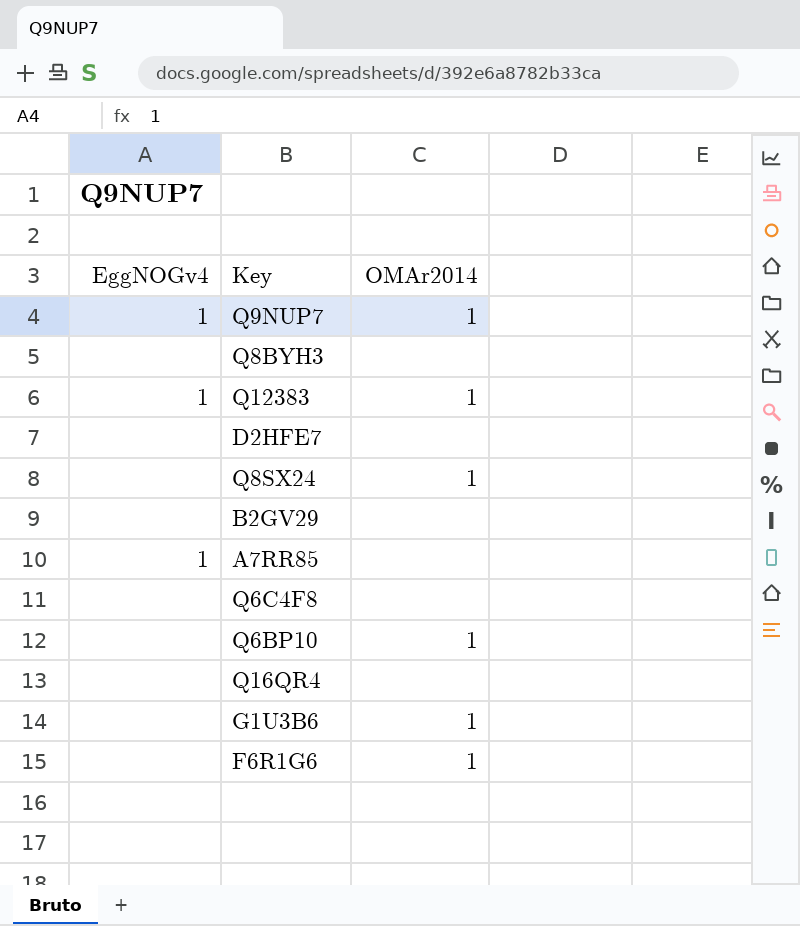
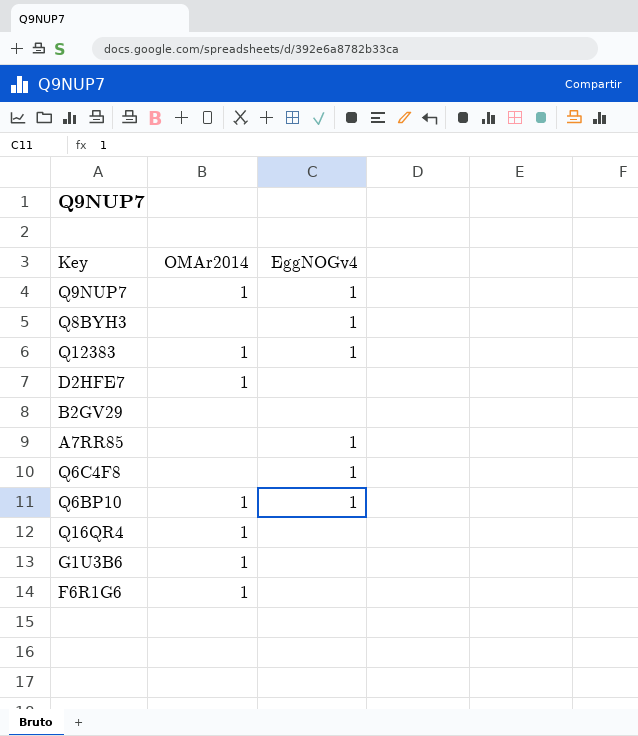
column EggNOGv4 | position: 1 -> 3
row Q8SX24: none | 1 -> none
Q8BYH3 | EggNOGv4: none -> 1
D2HFE7 | OMAr2014: none -> 1
Q6C4F8 | EggNOGv4: none -> 1
Q6BP10 | EggNOGv4: none -> 1
Q16QR4 | OMAr2014: none -> 1

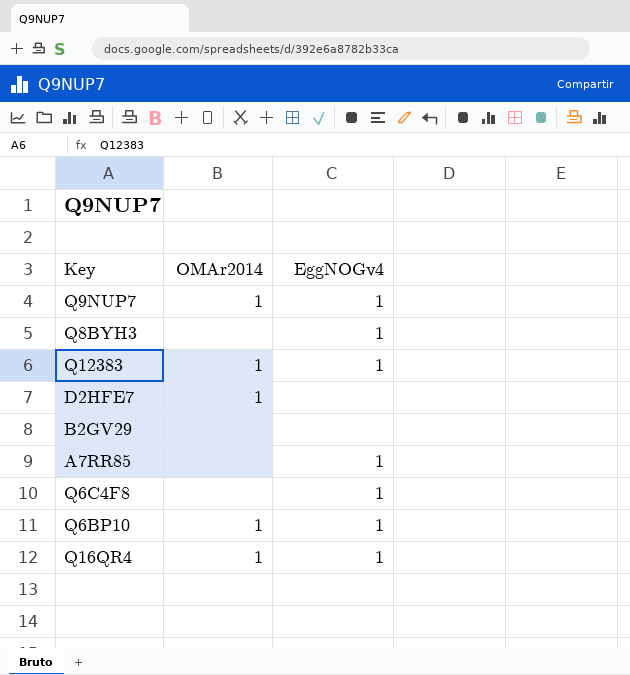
row G1U3B6: 1 | none -> none
row F6R1G6: 1 | none -> none
Q16QR4 | EggNOGv4: none -> 1

